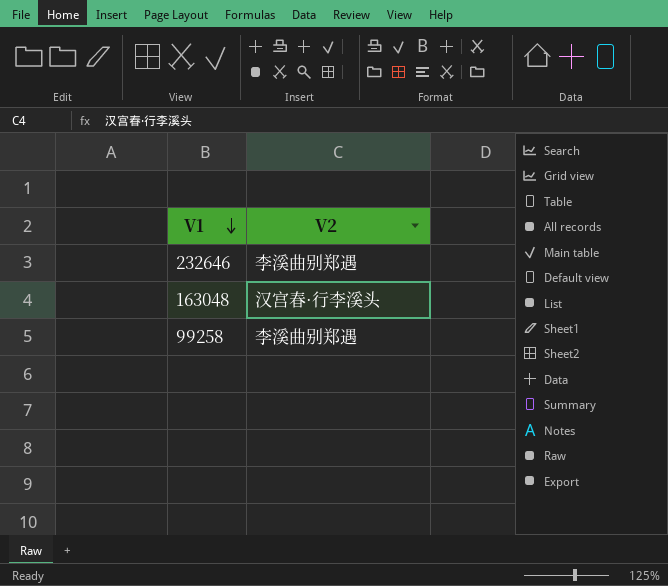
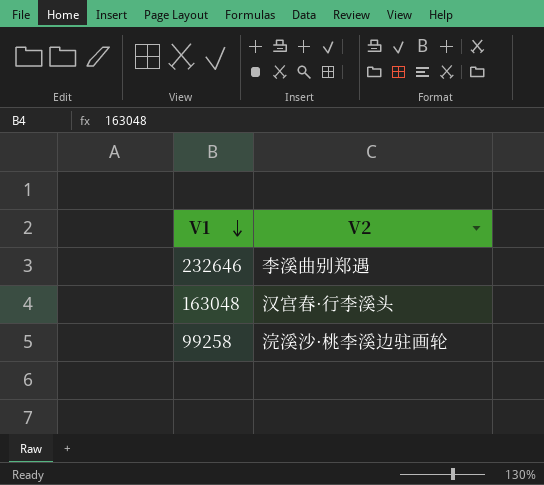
99258 | V2: 李溪曲别郑遇 -> 浣溪沙·桃李溪边驻画轮

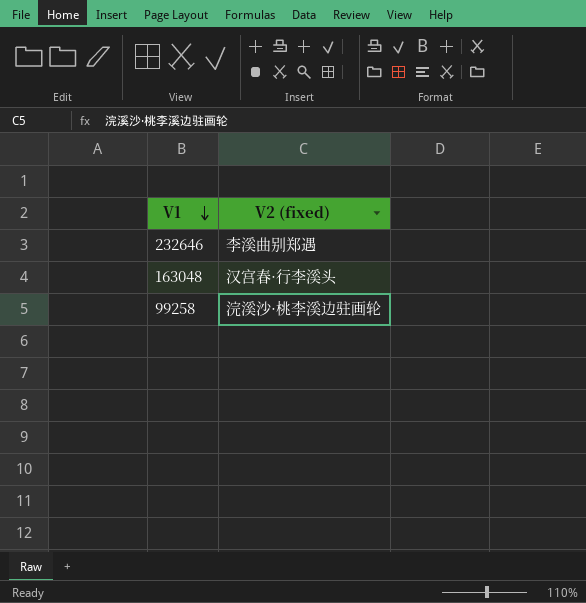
column name: V2 -> V2 (fixed)

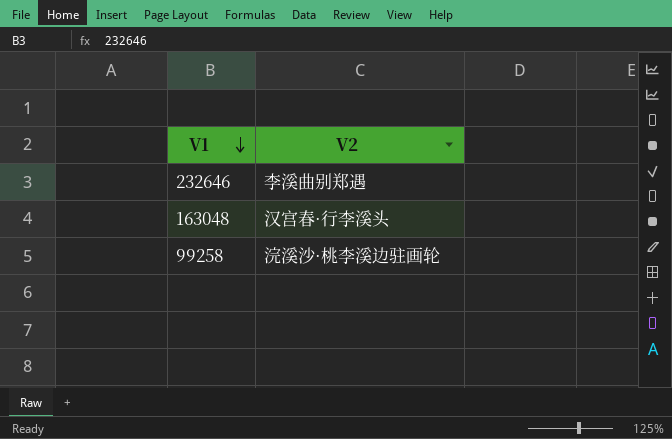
column name: V2 (fixed) -> V2

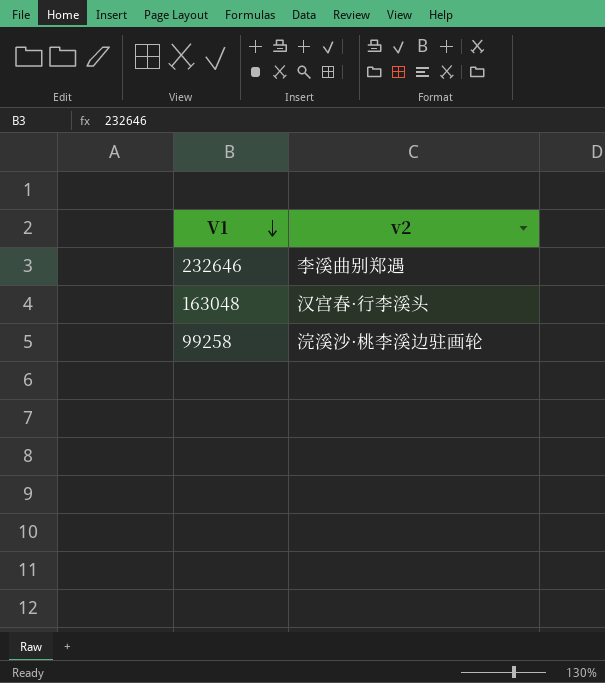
column name: V2 -> v2

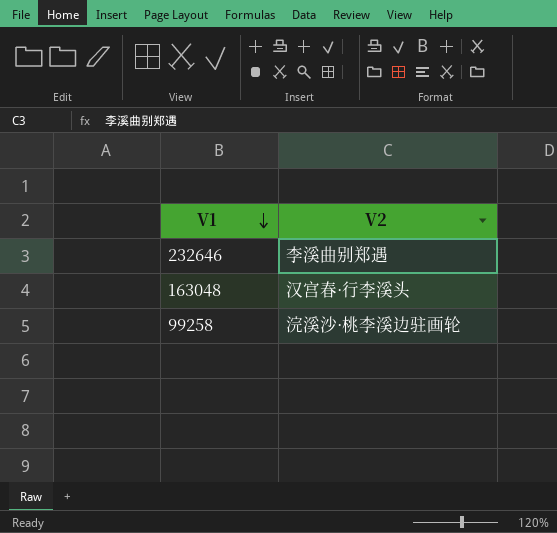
column name: v2 -> V2

